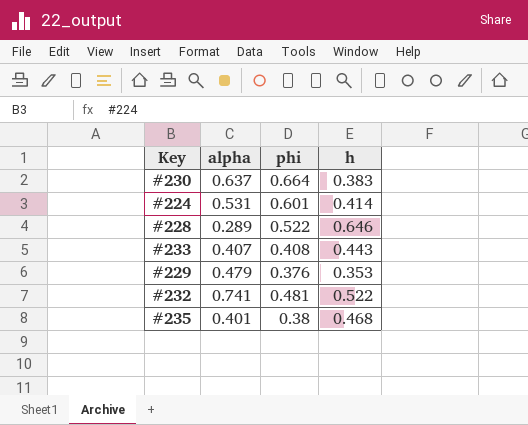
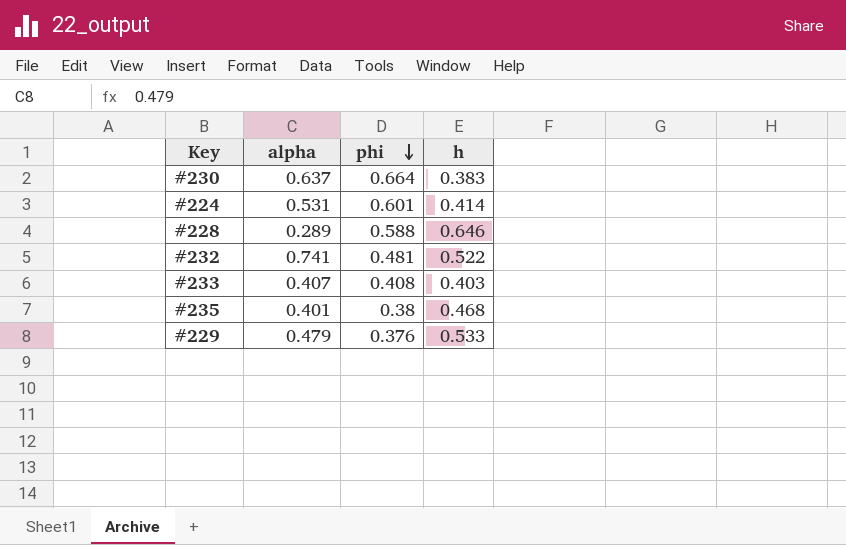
row order: none -> phi descending
#228 | phi: 0.522 -> 0.588
#233 | h: 0.443 -> 0.403
#229 | h: 0.353 -> 0.533

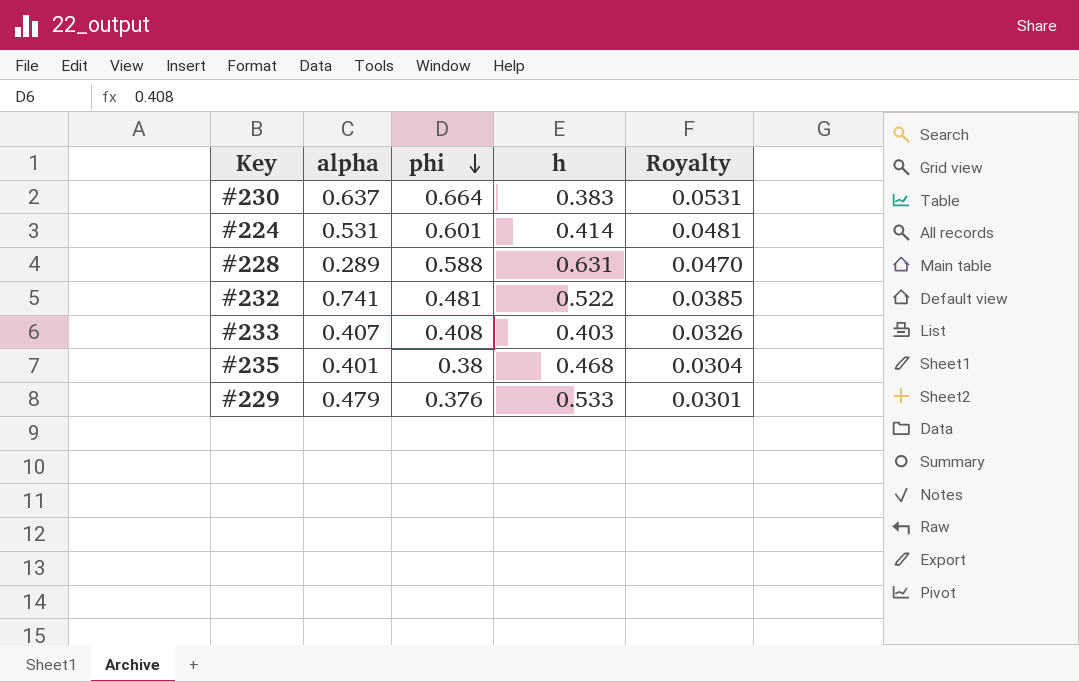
column Royalty | formula: none -> [phi] * 0.08
#228 | h: 0.646 -> 0.631

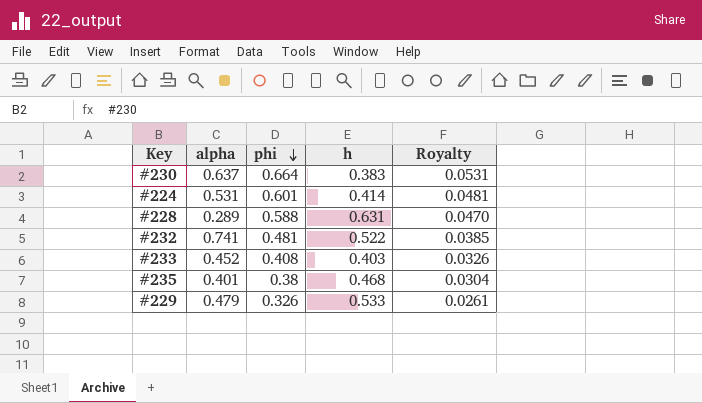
#233 | alpha: 0.407 -> 0.452
#229 | phi: 0.376 -> 0.326
#229 | Royalty: 0.0301 -> 0.0261

